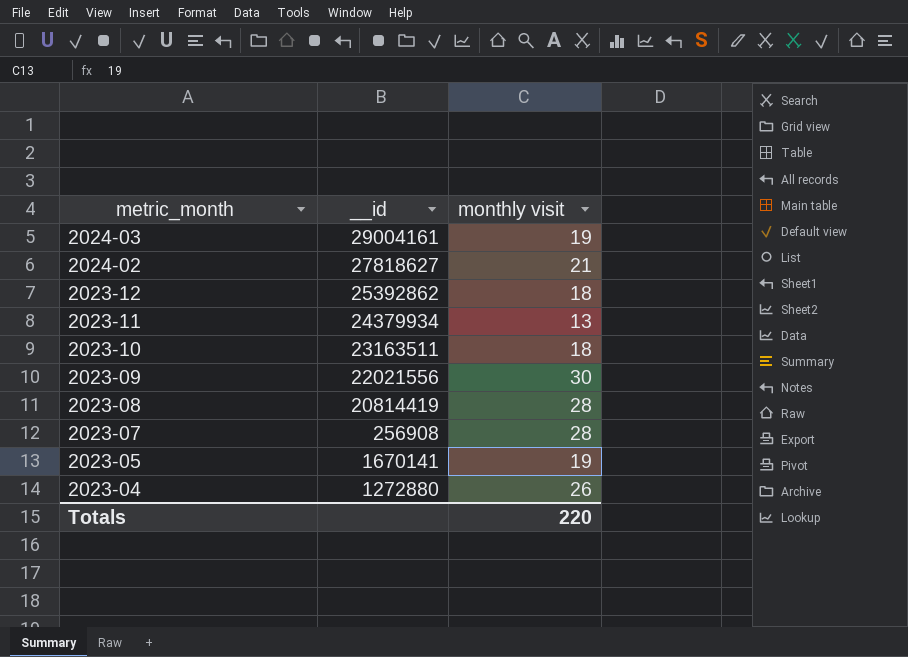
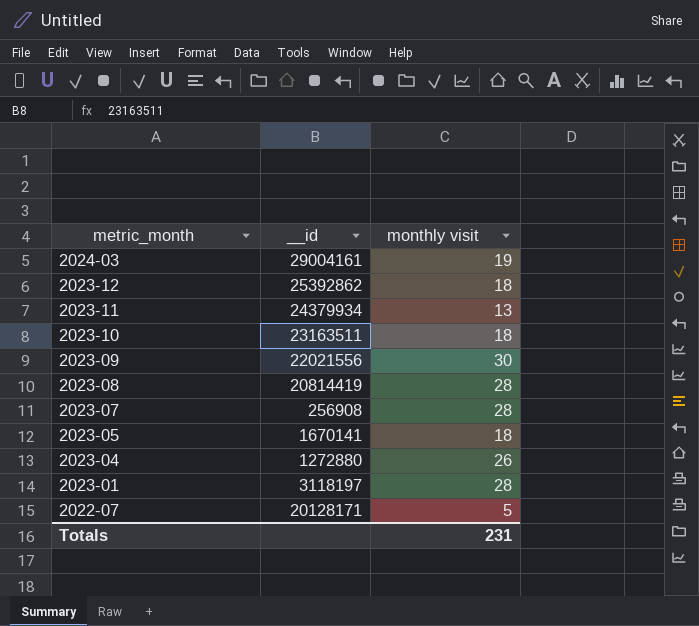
row 2024-02: 27818627 | 21 -> none
2023-05 | monthly visit: 19 -> 18
row 2023-01: none -> 3118197 | 28
row 2022-07: none -> 20128171 | 5
Totals | monthly visit: 220 -> 231

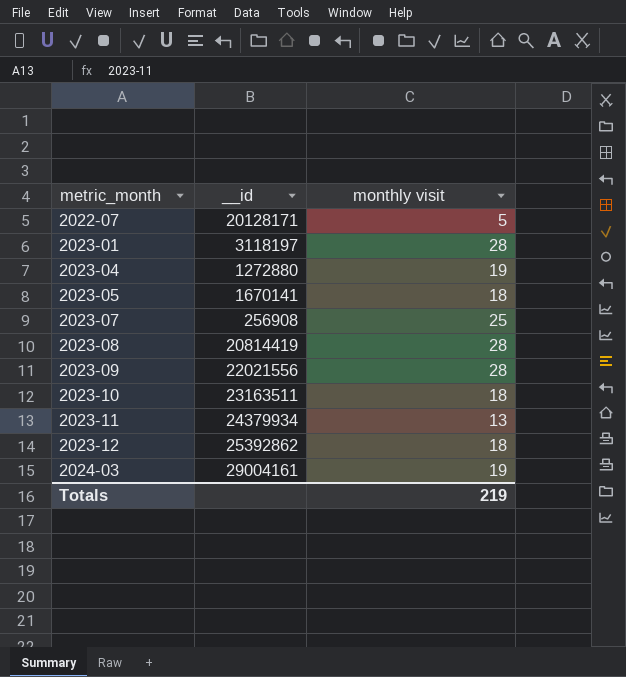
row order: metric_month descending -> metric_month ascending
2023-04 | monthly visit: 26 -> 19
2023-07 | monthly visit: 28 -> 25
2023-09 | monthly visit: 30 -> 28
Totals | monthly visit: 231 -> 219

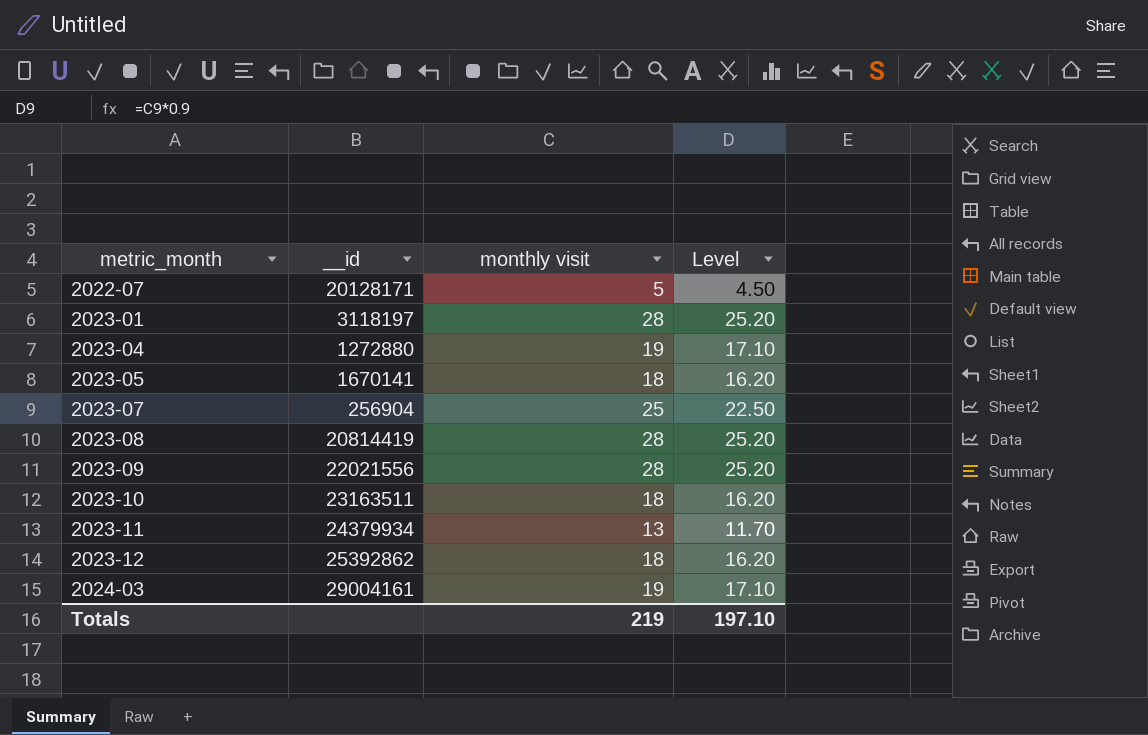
column Level | formula: none -> [monthly visit] * 0.9
2023-07 | __id: 256908 -> 256904

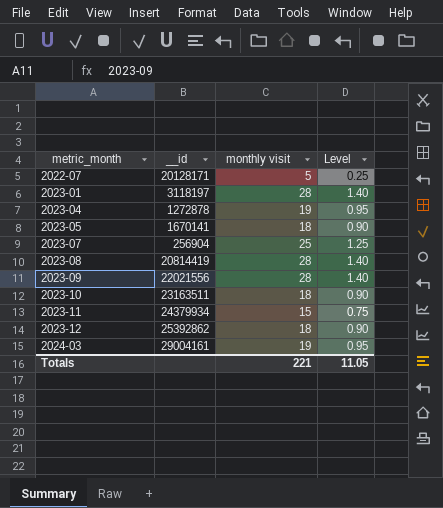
column Level | formula: [monthly visit] * 0.9 -> [monthly visit] * 0.05
2023-04 | __id: 1272880 -> 1272878
2023-11 | monthly visit: 13 -> 15
Totals | monthly visit: 219 -> 221
Totals | Level: 197.10 -> 11.05

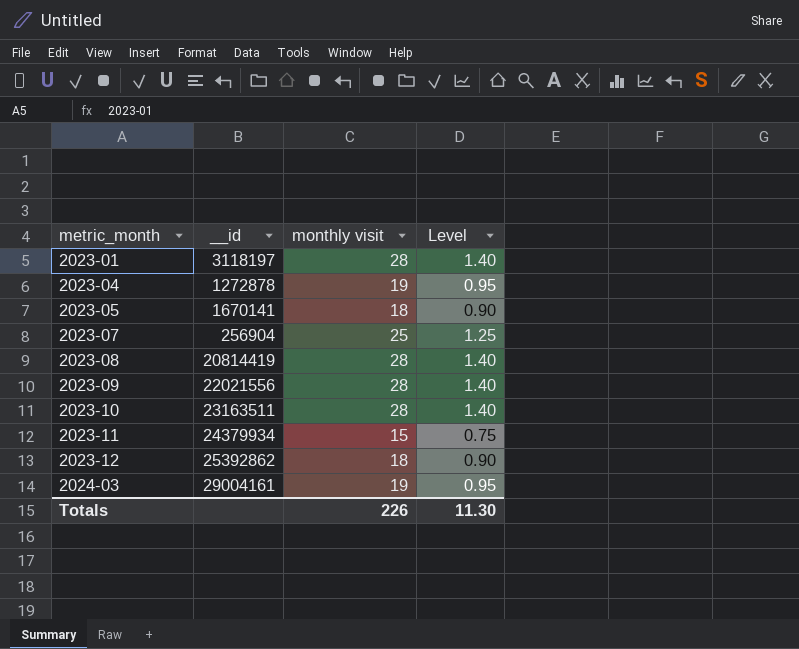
row 2022-07: 20128171 | 5 | 0.25 -> none
2023-10 | monthly visit: 18 -> 28
2023-10 | Level: 0.90 -> 1.40
Totals | monthly visit: 221 -> 226
Totals | Level: 11.05 -> 11.30

